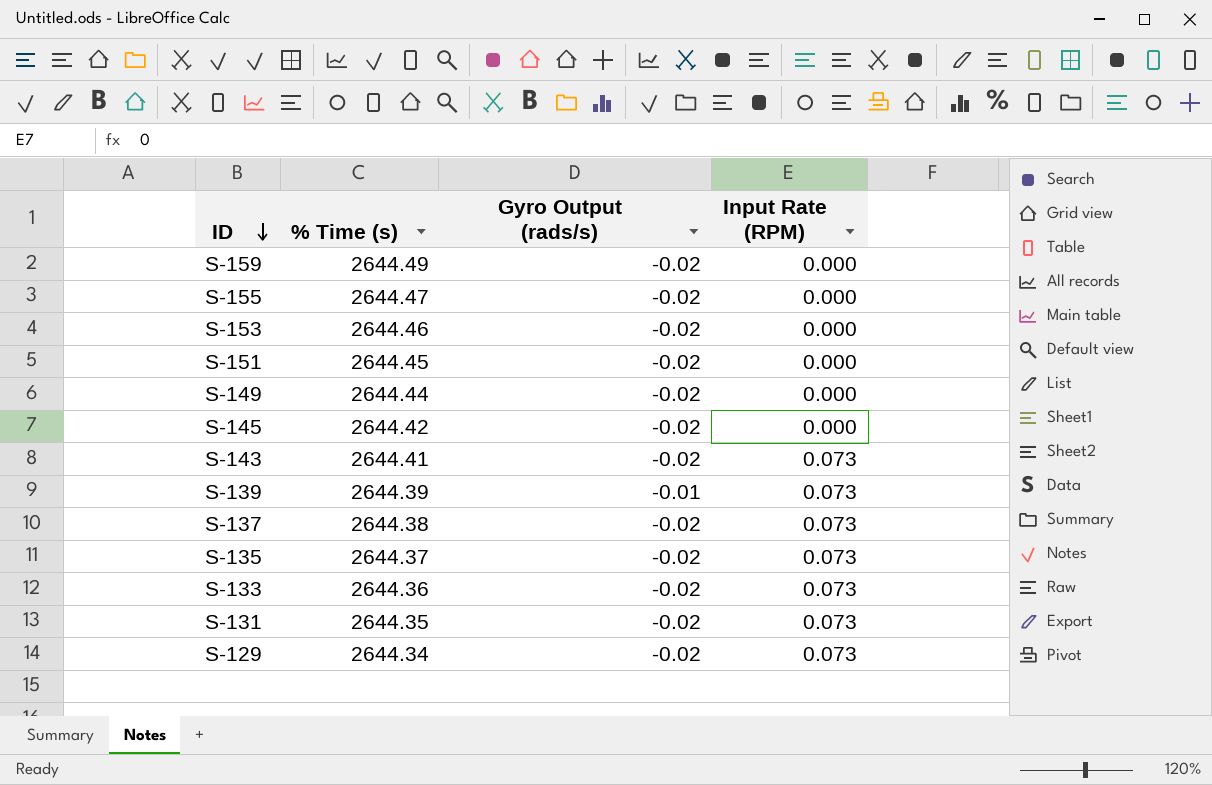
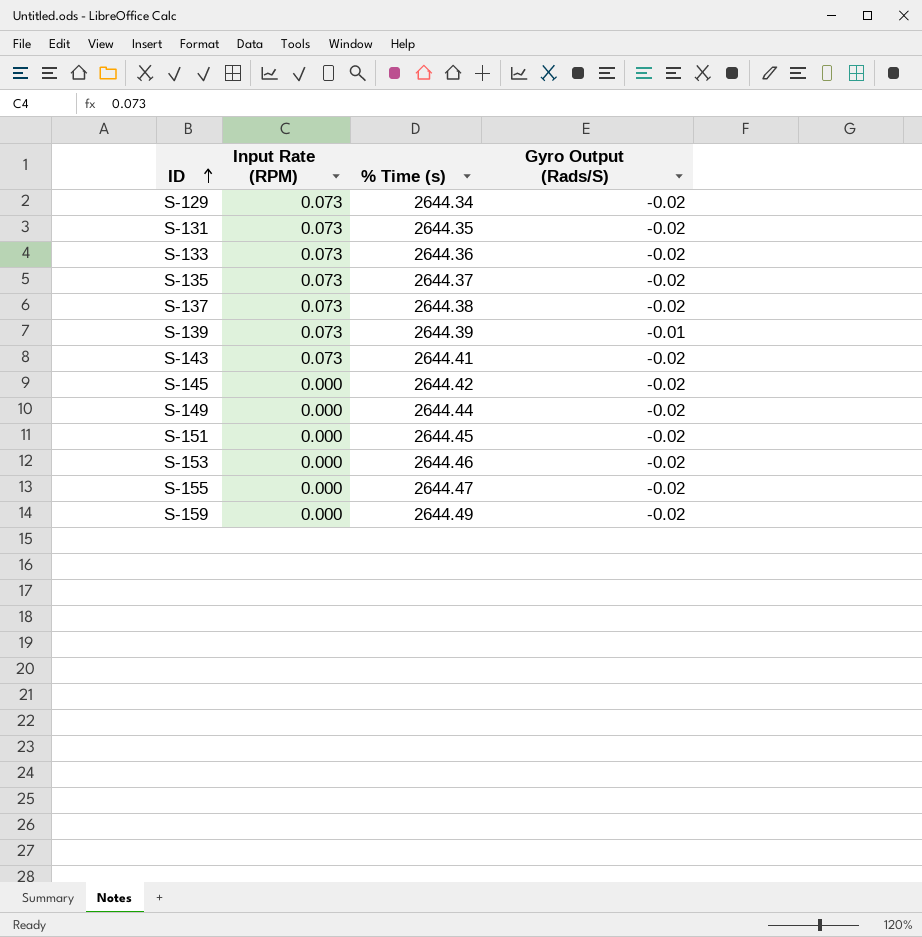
row order: ID descending -> ID ascending
column Input Rate (RPM) | position: 4 -> 2
column name: Gyro Output (rads/s) -> Gyro Output (Rads/S)

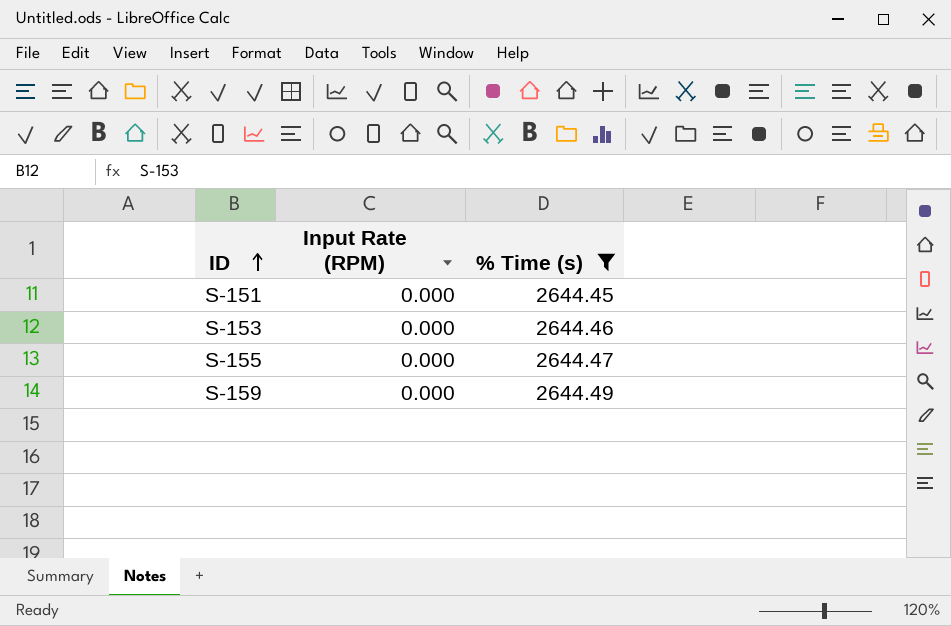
filter: none -> % Time (s) >= 2644.45
column Gyro Output (Rads/S) | position: 4 -> none

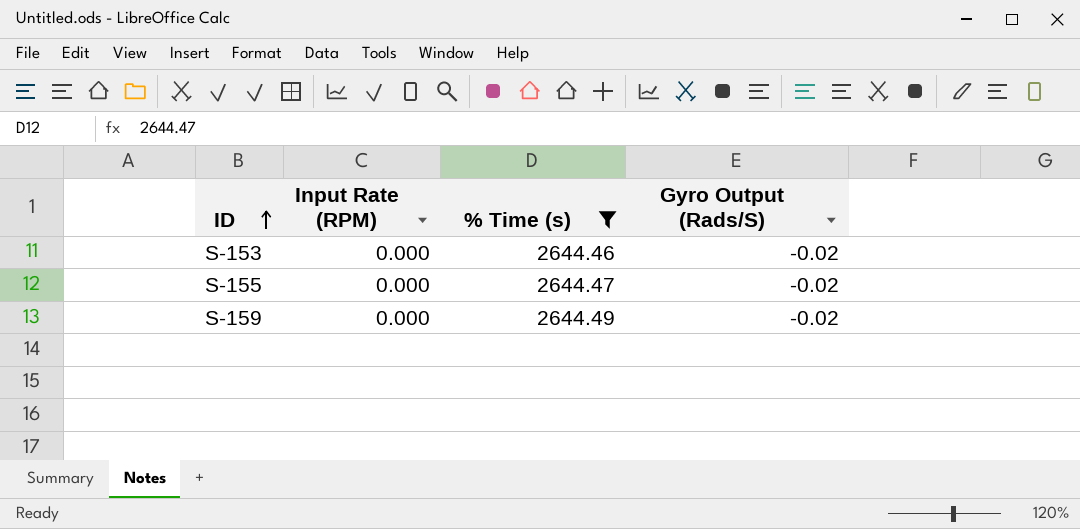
column Gyro Output (Rads/S) | position: none -> 4
row S-151: 0.000 | 2644.45 -> none

